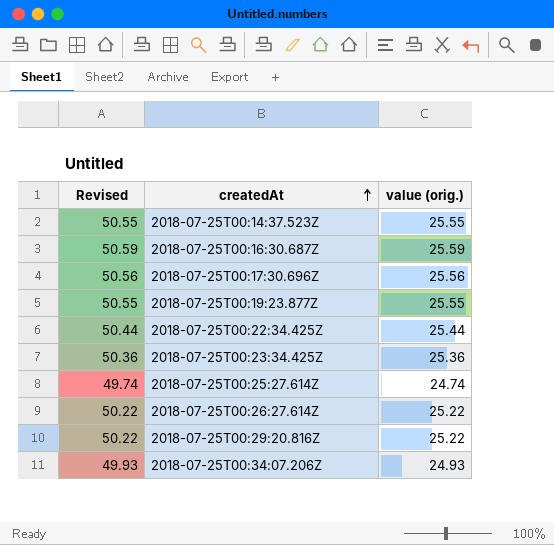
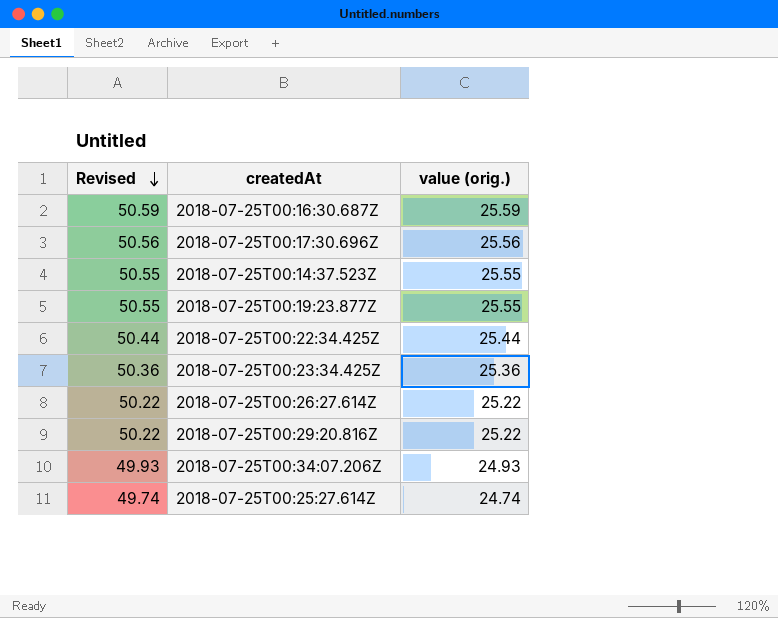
row order: createdAt ascending -> Revised descending

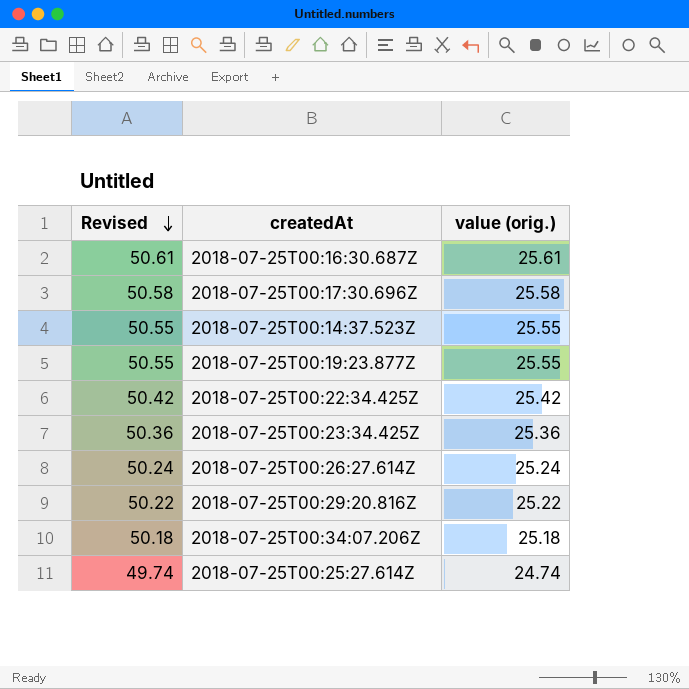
2018-07-25T00:16:30.687Z | Revised: 50.59 -> 50.61
2018-07-25T00:16:30.687Z | value (orig.): 25.59 -> 25.61
2018-07-25T00:17:30.696Z | Revised: 50.56 -> 50.58
2018-07-25T00:17:30.696Z | value (orig.): 25.56 -> 25.58
2018-07-25T00:22:34.425Z | Revised: 50.44 -> 50.42
2018-07-25T00:22:34.425Z | value (orig.): 25.44 -> 25.42
2018-07-25T00:26:27.614Z | Revised: 50.22 -> 50.24
2018-07-25T00:26:27.614Z | value (orig.): 25.22 -> 25.24
2018-07-25T00:34:07.206Z | Revised: 49.93 -> 50.18
2018-07-25T00:34:07.206Z | value (orig.): 24.93 -> 25.18

